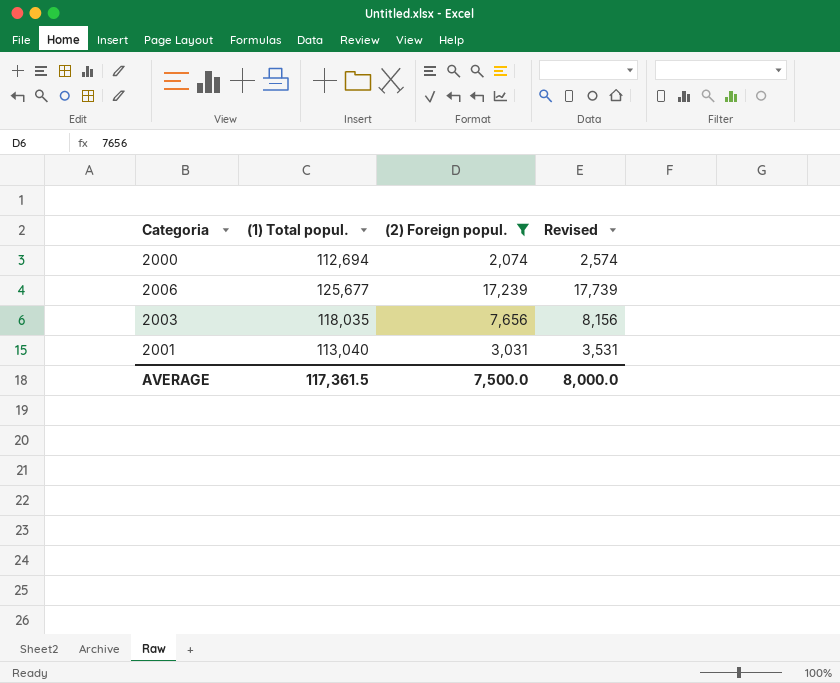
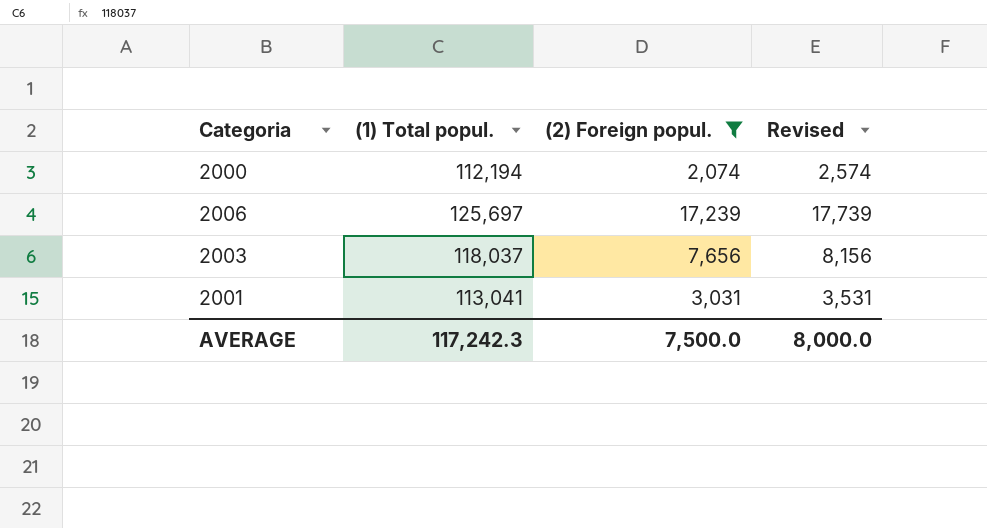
2000 | (1) Total popul.: 112,694 -> 112,194
2006 | (1) Total popul.: 125,677 -> 125,697
2003 | (1) Total popul.: 118,035 -> 118,037
2001 | (1) Total popul.: 113,040 -> 113,041
AVERAGE | (1) Total popul.: 117,361.5 -> 117,242.3

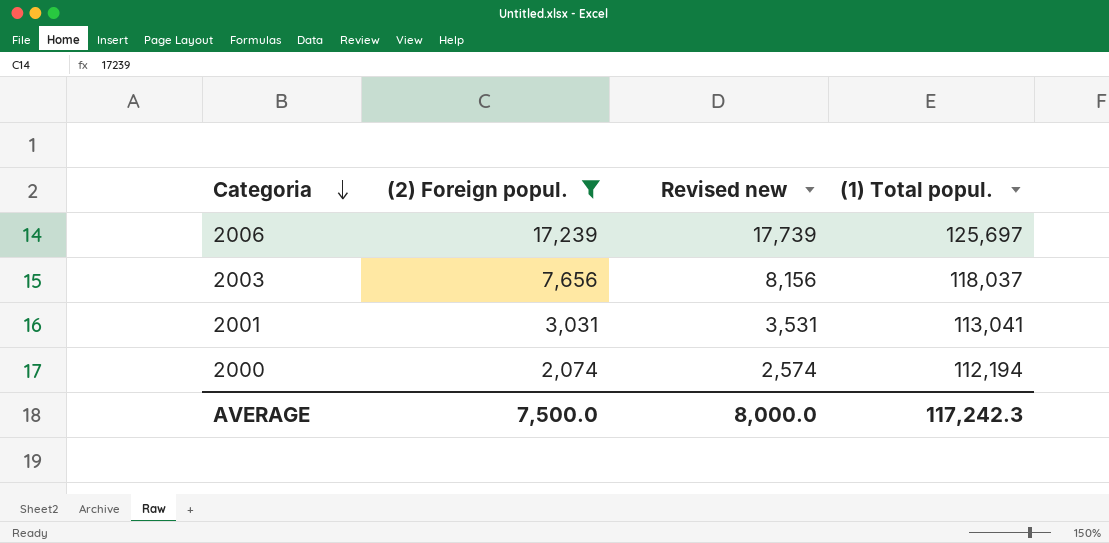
row order: none -> Categoria descending
column name: Revised -> Revised new
column (1) Total popul. | position: 2 -> 4

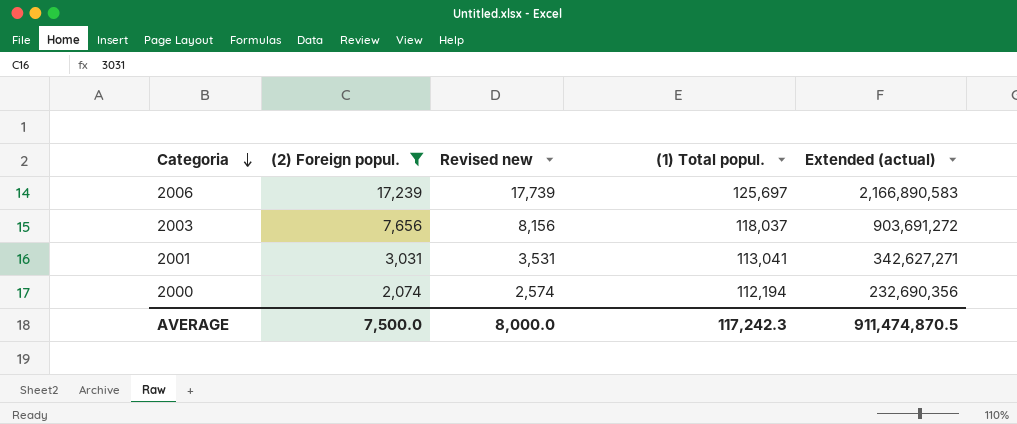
column Extended (actual) | formula: none -> [(2) Foreign popul.] * [(1) Total popul.]

